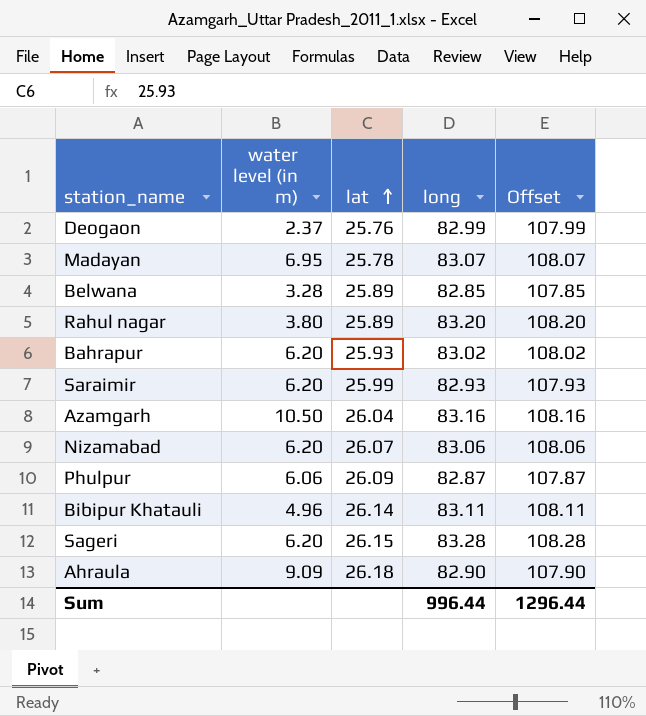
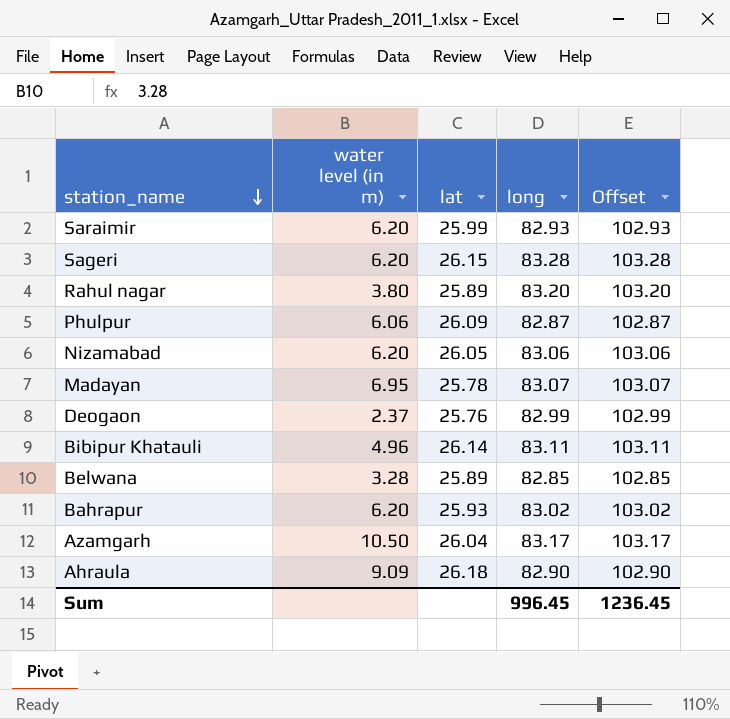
row order: lat ascending -> station_name descending
column Offset | formula: [long] + 25 -> [long] + 20
Nizamabad | lat: 26.07 -> 26.05
Azamgarh | long: 83.16 -> 83.17
Sum | long: 996.44 -> 996.45
Sum | Offset: 1296.44 -> 1236.45

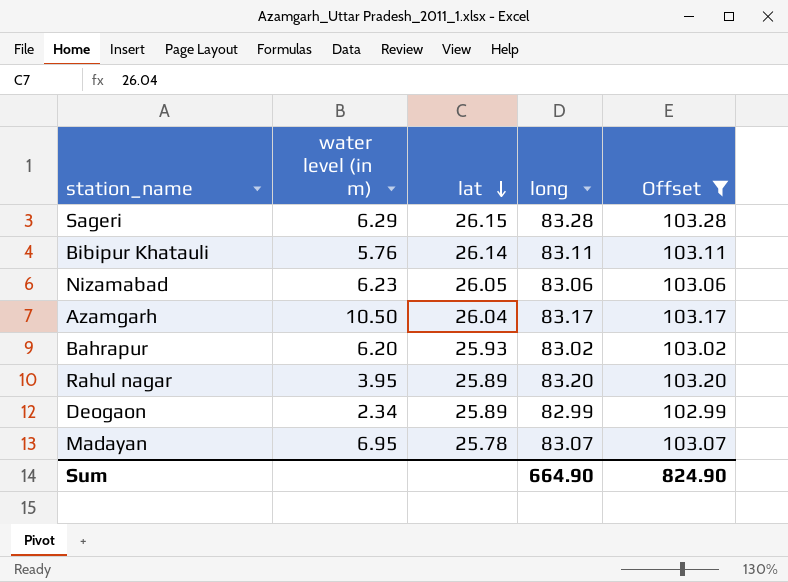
filter: none -> Offset >= 102.99
row order: station_name descending -> lat descending
Sageri | water level (in m): 6.20 -> 6.29
Bibipur Khatauli | water level (in m): 4.96 -> 5.76
Nizamabad | water level (in m): 6.20 -> 6.23
Rahul nagar | water level (in m): 3.80 -> 3.95
Deogaon | water level (in m): 2.37 -> 2.34
Deogaon | lat: 25.76 -> 25.89
Sum | long: 996.45 -> 664.90
Sum | Offset: 1236.45 -> 824.90

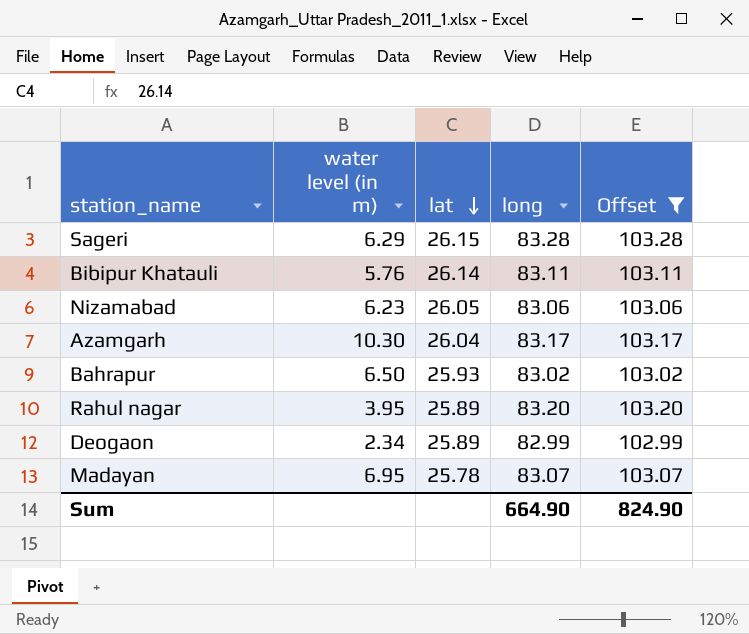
Azamgarh | water level (in m): 10.50 -> 10.30
Bahrapur | water level (in m): 6.20 -> 6.50

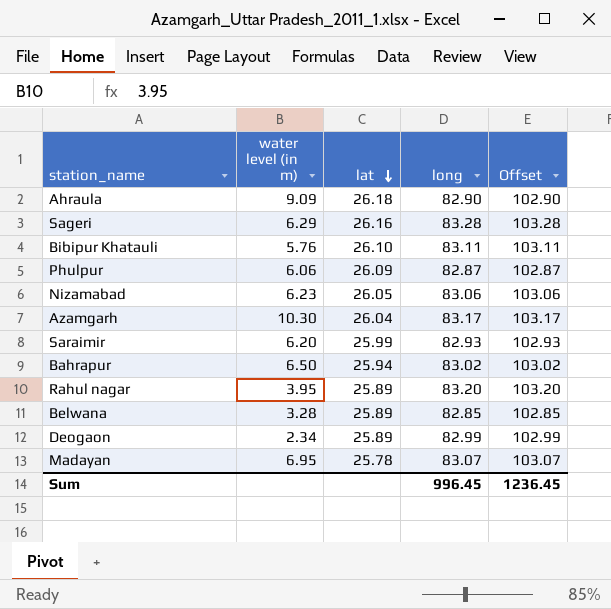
filter: Offset >= 102.99 -> none
Sageri | lat: 26.15 -> 26.16
Bibipur Khatauli | lat: 26.14 -> 26.10
Bahrapur | lat: 25.93 -> 25.94
Sum | long: 664.90 -> 996.45
Sum | Offset: 824.90 -> 1236.45

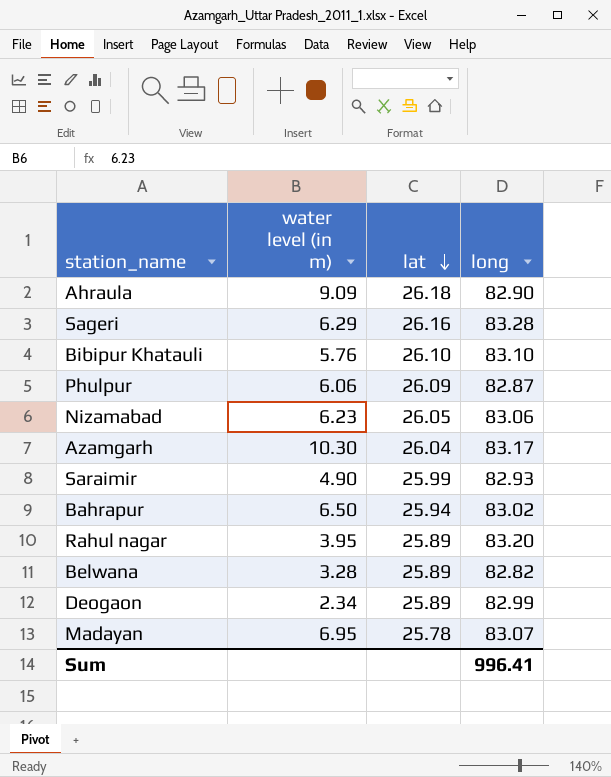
column Offset | formula: [long] + 20 -> none
Bibipur Khatauli | long: 83.11 -> 83.10
Saraimir | water level (in m): 6.20 -> 4.90
Belwana | long: 82.85 -> 82.82
Sum | long: 996.45 -> 996.41

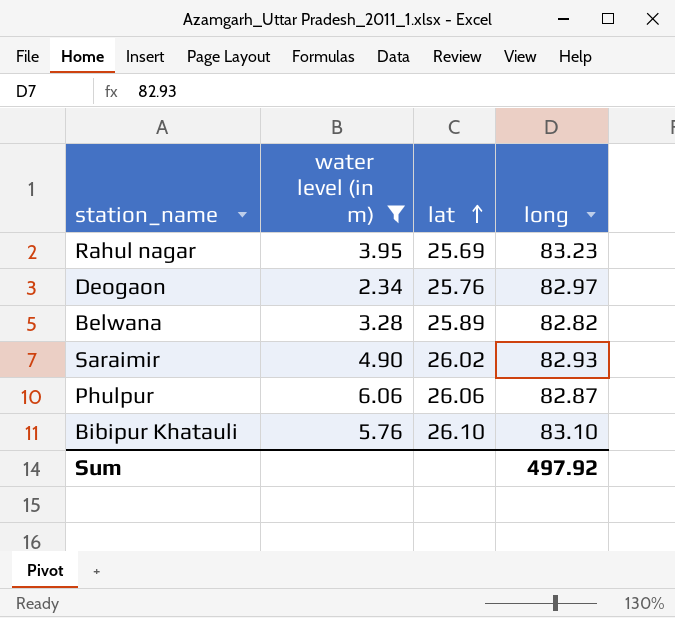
filter: none -> water level (in m) <= 6.06
row order: lat descending -> lat ascending
Rahul nagar | lat: 25.89 -> 25.69
Rahul nagar | long: 83.20 -> 83.23
Deogaon | lat: 25.89 -> 25.76
Deogaon | long: 82.99 -> 82.97
Saraimir | lat: 25.99 -> 26.02
Phulpur | lat: 26.09 -> 26.06
Sum | long: 996.41 -> 497.92

